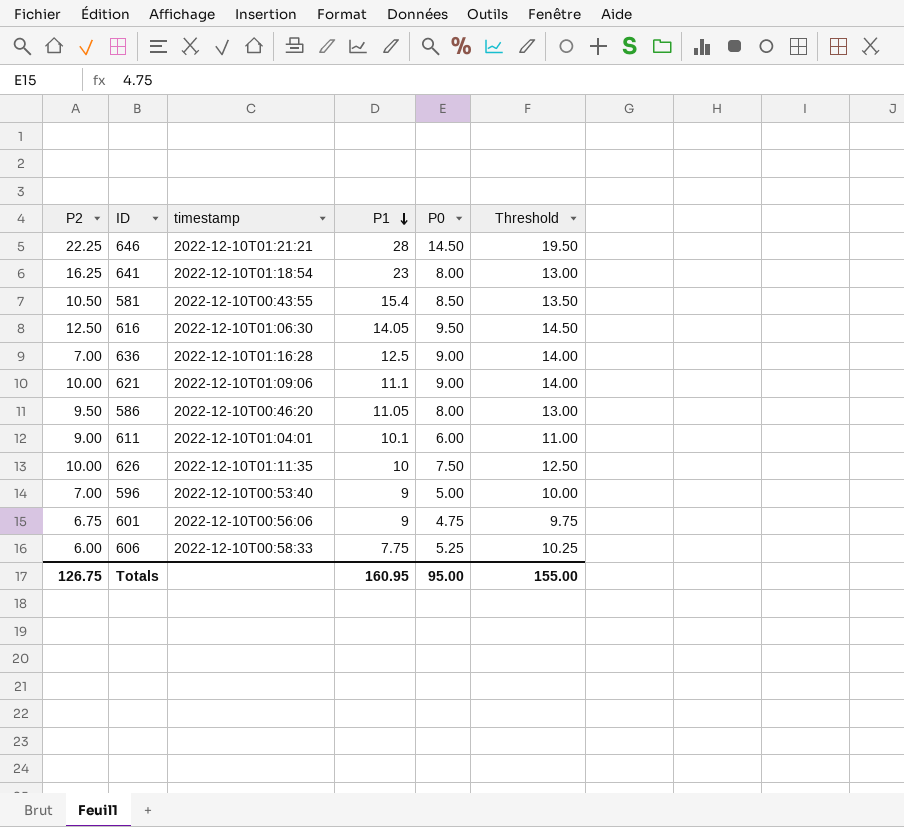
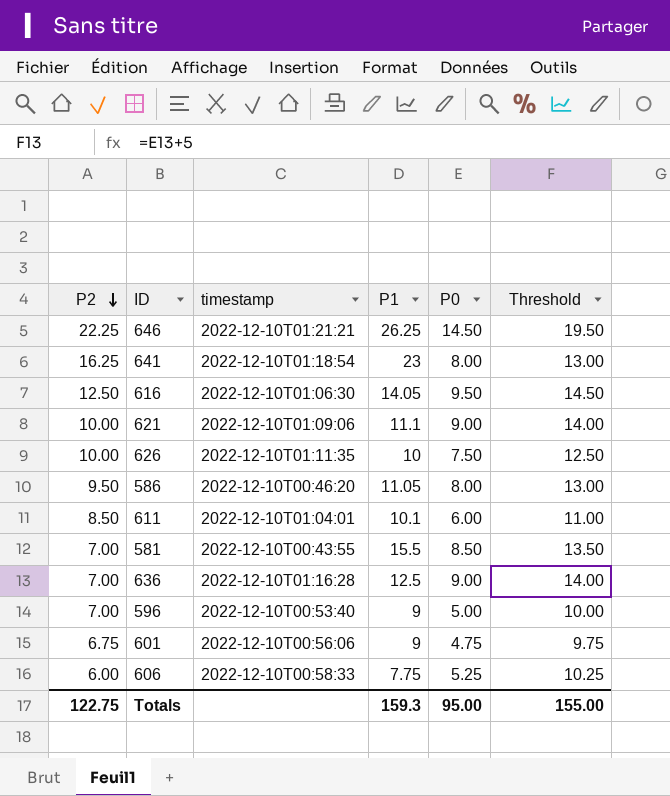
row order: P1 descending -> P2 descending
646 | P1: 28 -> 26.25
611 | P2: 9.00 -> 8.50
581 | P2: 10.50 -> 7.00
581 | P1: 15.4 -> 15.5
Totals | P2: 126.75 -> 122.75
Totals | P1: 160.95 -> 159.3

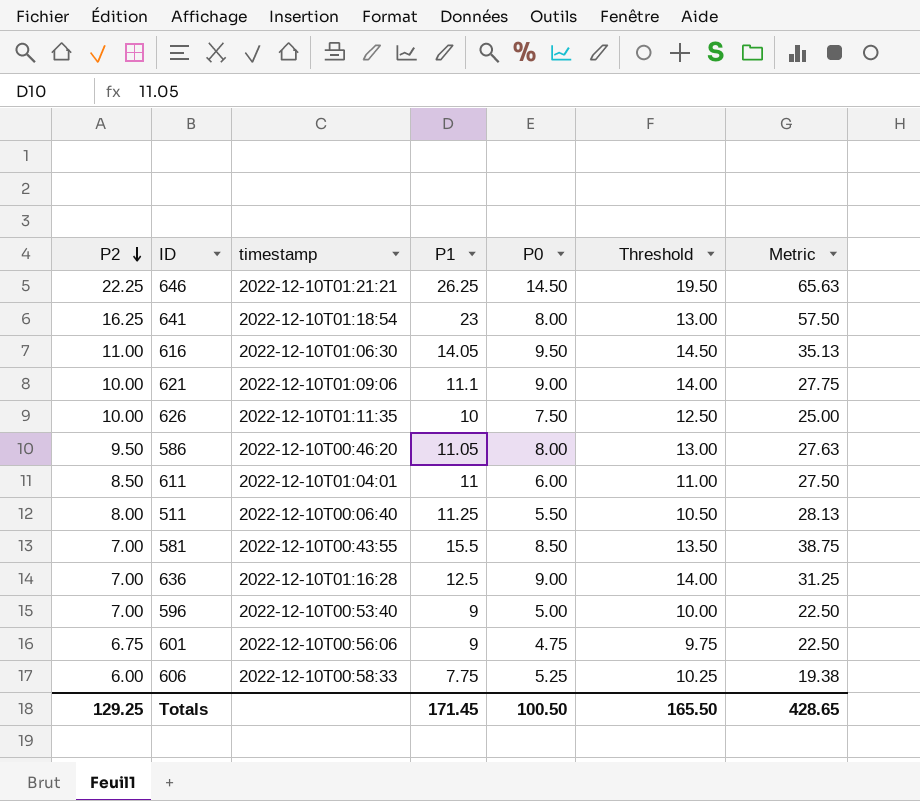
column Metric | formula: none -> [P1] * 2.5
616 | P2: 12.50 -> 11.00
611 | P1: 10.1 -> 11
row 511: none -> 8.00 | 2022-12-10T00:06:40 | 11.25 | 5.50 | 10.50 | 28.13
Totals | P2: 122.75 -> 129.25
Totals | P1: 159.3 -> 171.45
Totals | P0: 95.00 -> 100.50
Totals | Threshold: 155.00 -> 165.50

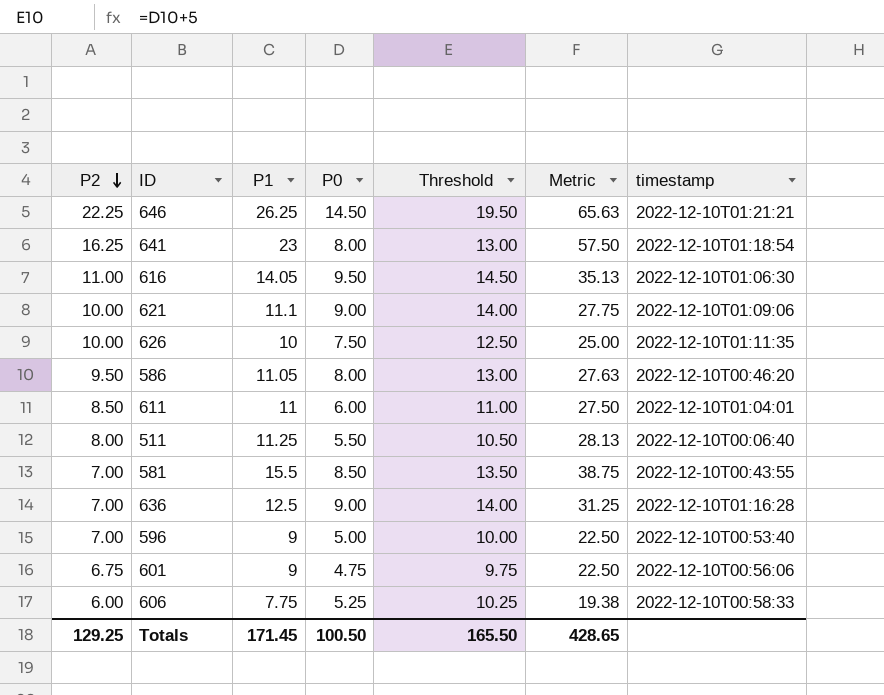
column timestamp | position: 3 -> 7

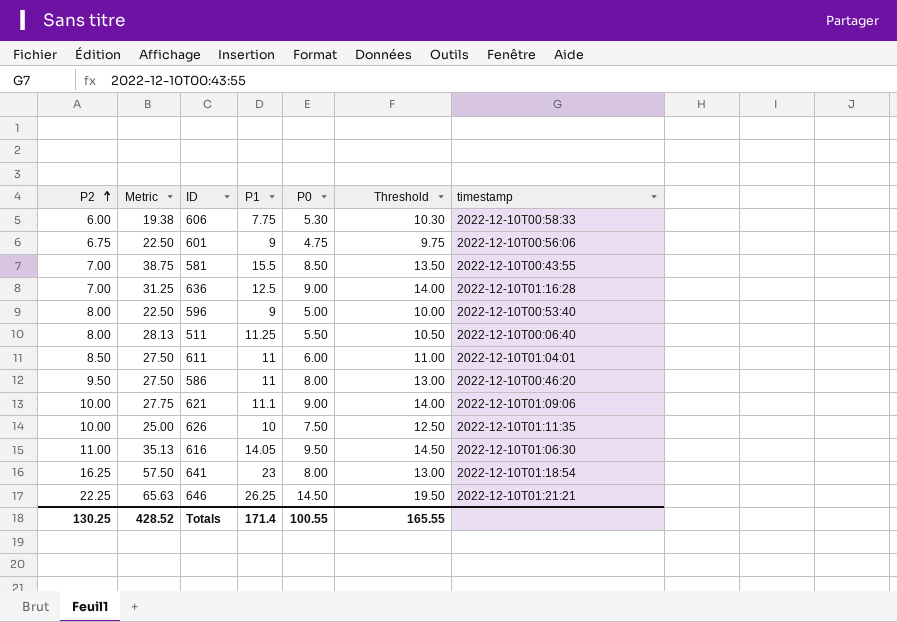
row order: P2 descending -> P2 ascending
column Metric | position: 6 -> 2
606 | P0: 5.25 -> 5.30
606 | Threshold: 10.25 -> 10.30
596 | P2: 7.00 -> 8.00
586 | Metric: 27.63 -> 27.50
586 | P1: 11.05 -> 11
Totals | P2: 129.25 -> 130.25
Totals | Metric: 428.65 -> 428.52
Totals | P1: 171.45 -> 171.4
Totals | P0: 100.50 -> 100.55
Totals | Threshold: 165.50 -> 165.55

